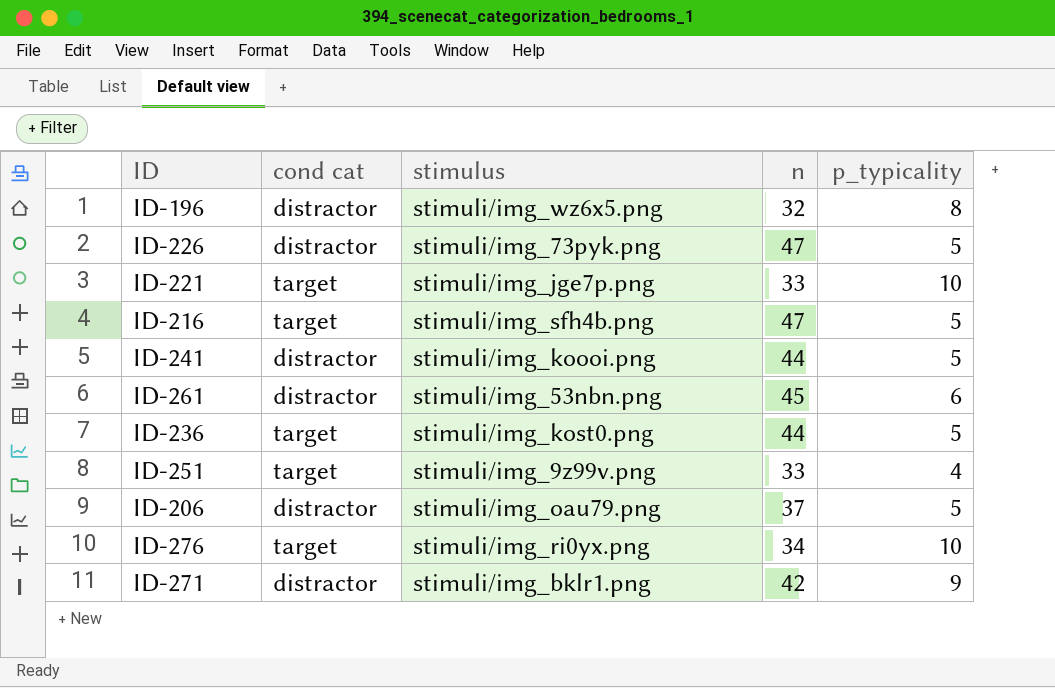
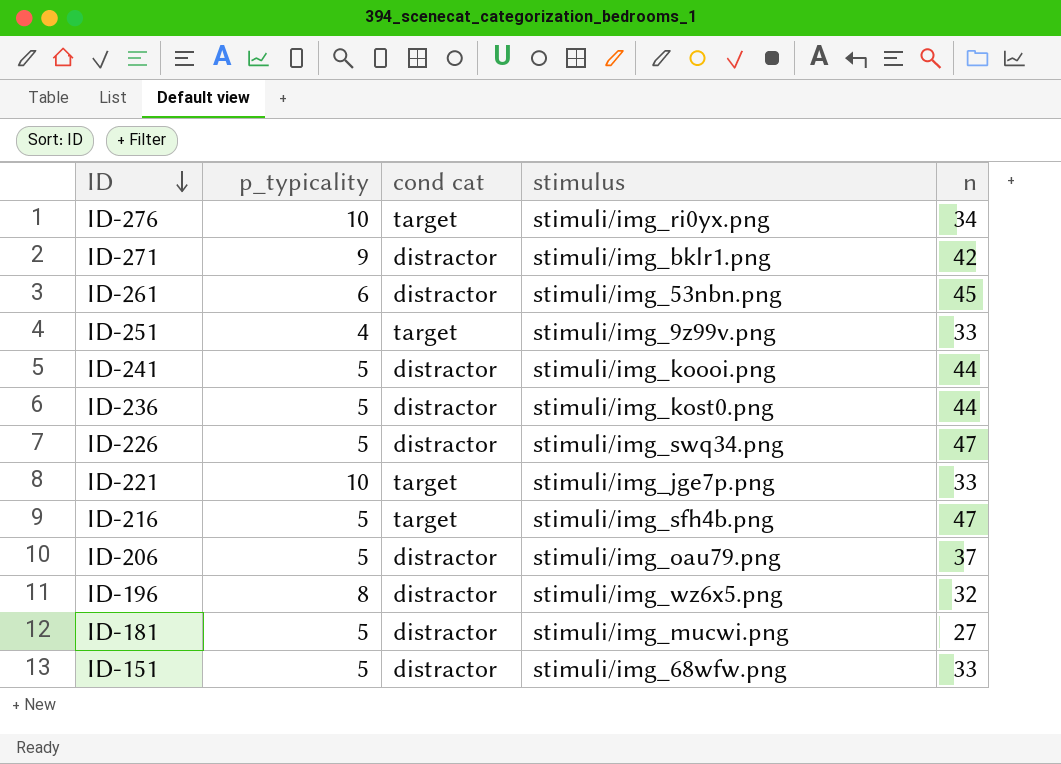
row order: none -> ID descending
column p_typicality | position: 5 -> 2
ID-236 | cond cat: target -> distractor
ID-226 | stimulus: stimuli/img_73pyk.png -> stimuli/img_swq34.png
row ID-181: none -> 5 | distractor | stimuli/img_mucwi.png | 27
row ID-151: none -> 5 | distractor | stimuli/img_68wfw.png | 33

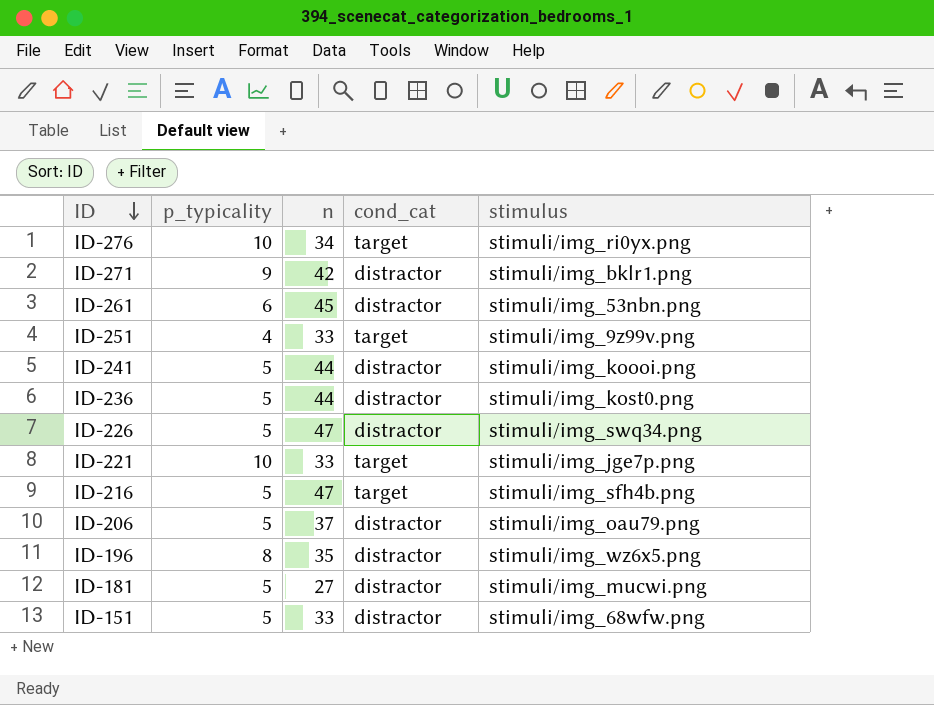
column n | position: 5 -> 3
column name: cond cat -> cond_cat
ID-196 | n: 32 -> 35

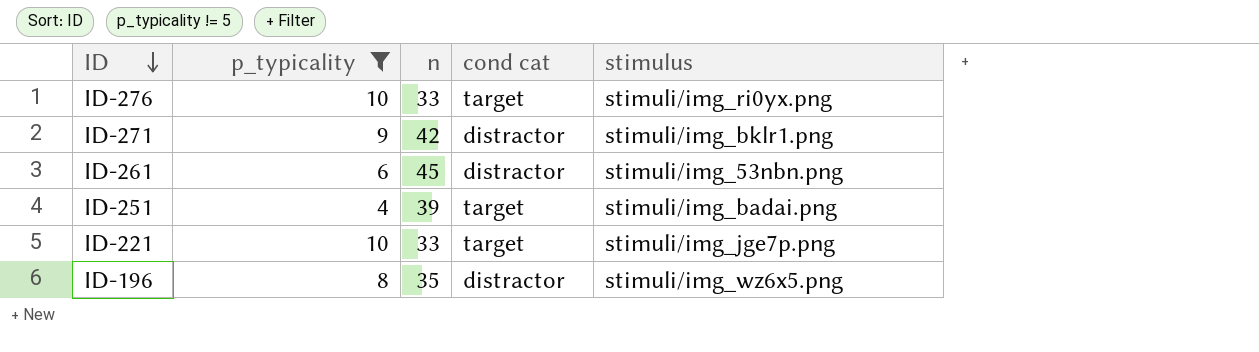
filter: none -> p_typicality != 5
column name: cond_cat -> cond cat
ID-276 | n: 34 -> 33
ID-251 | n: 33 -> 39
ID-251 | stimulus: stimuli/img_9z99v.png -> stimuli/img_badai.png

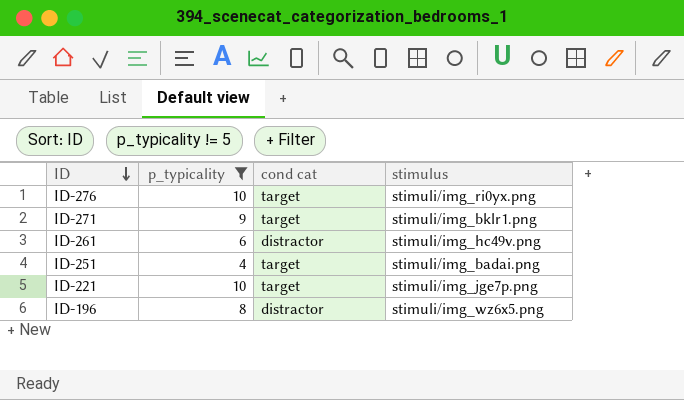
column n | position: 3 -> none
ID-271 | cond cat: distractor -> target
ID-261 | stimulus: stimuli/img_53nbn.png -> stimuli/img_hc49v.png

